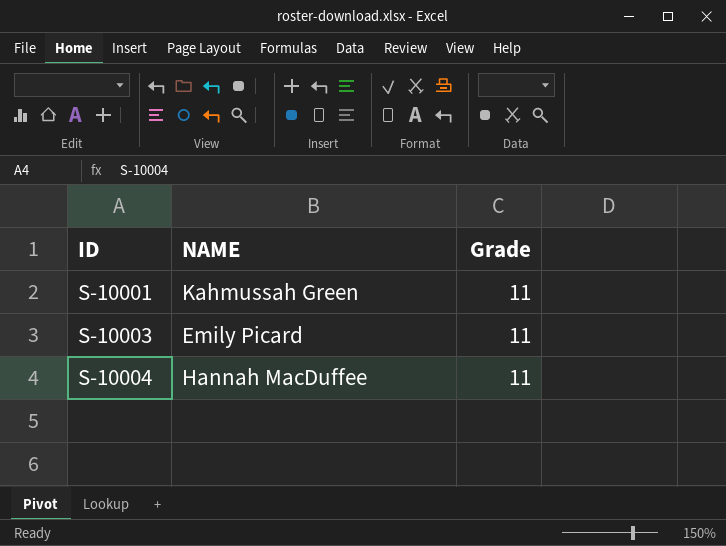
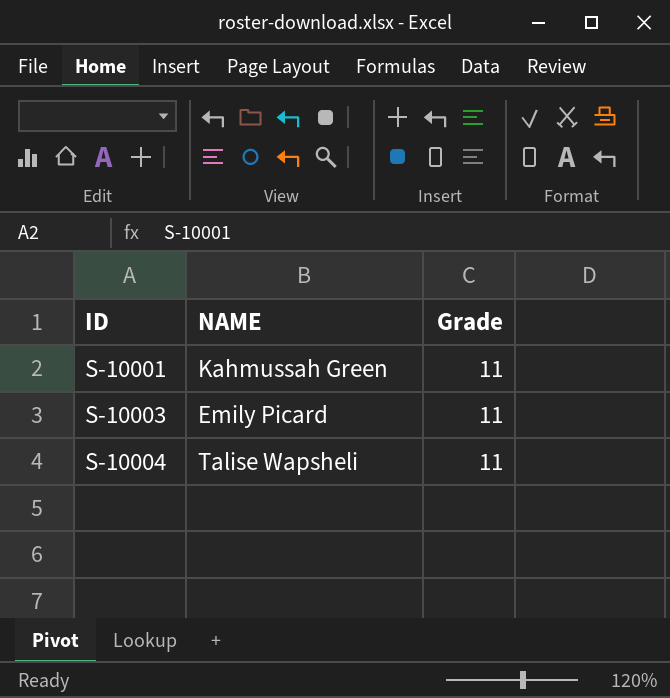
S-10004 | NAME: Hannah MacDuffee -> Talise Wapsheli

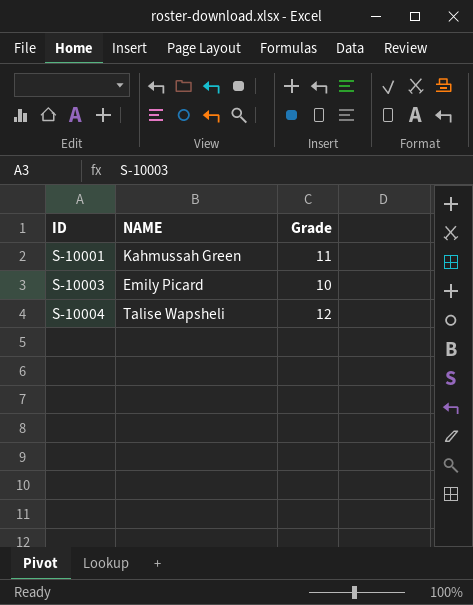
S-10003 | Grade: 11 -> 10
S-10004 | Grade: 11 -> 12

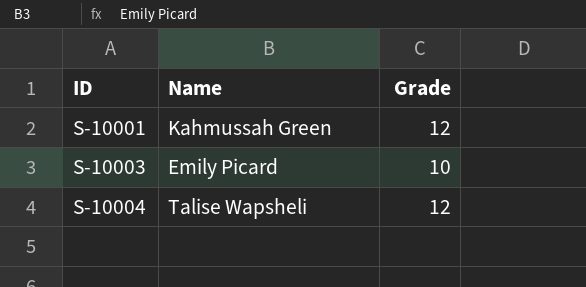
column name: NAME -> Name
S-10001 | Grade: 11 -> 12

